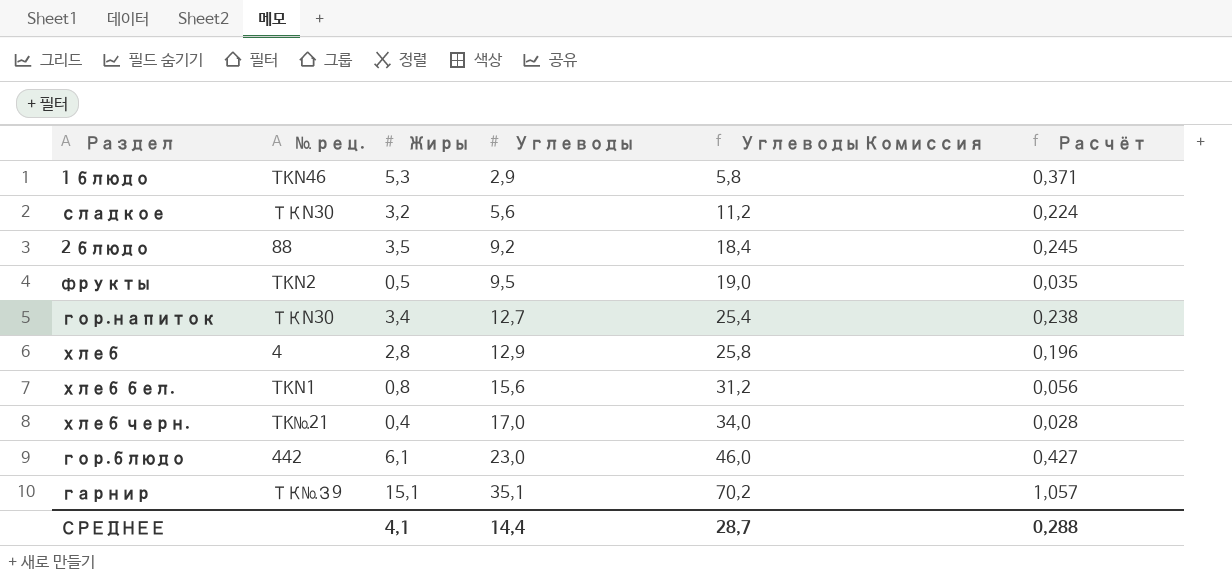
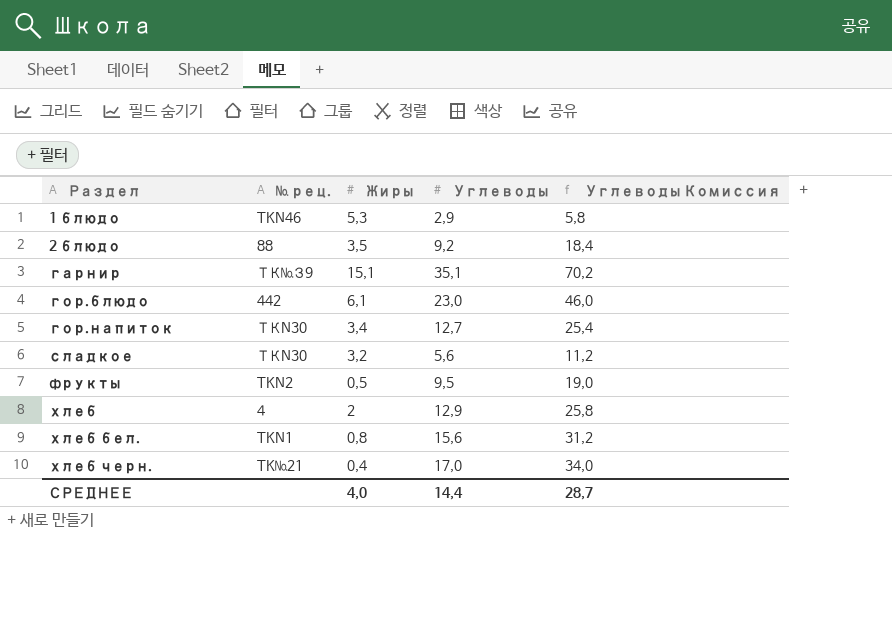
row order: Углеводы ascending -> Раздел ascending
column Расчёт | formula: [Жиры] * 0,07 -> none
хлеб | Жиры: 2,8 -> 2
СРЕДНЕЕ | Жиры: 4,1 -> 4,0

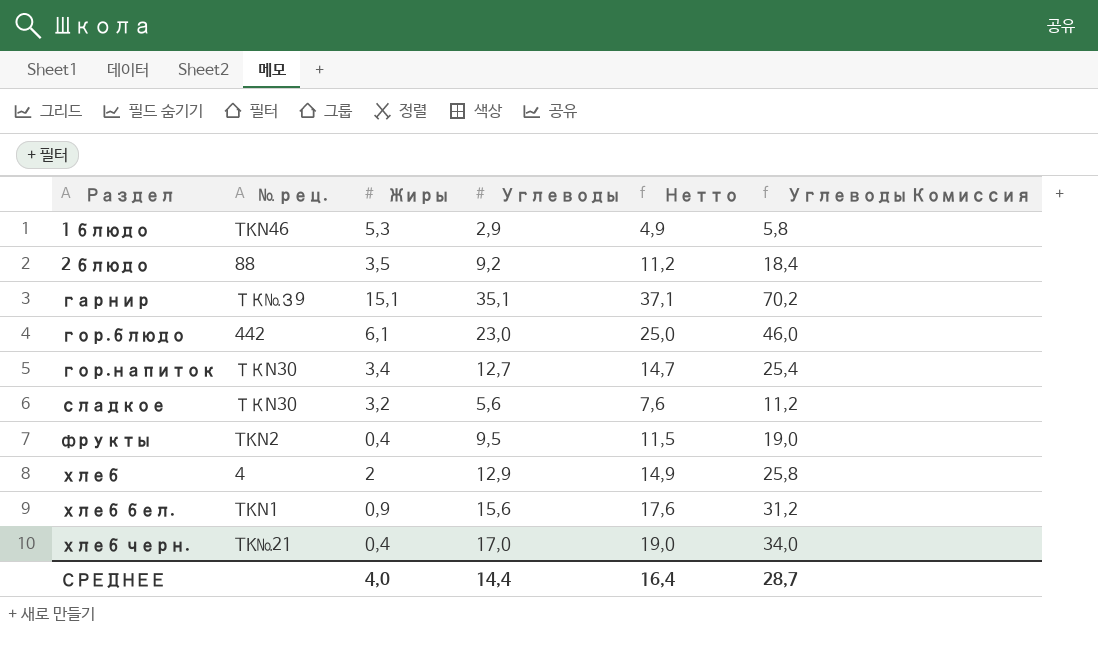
column Нетто | formula: none -> [Углеводы] + 2
фрукты | Жиры: 0,5 -> 0,4
хлеб бел. | Жиры: 0,8 -> 0,9

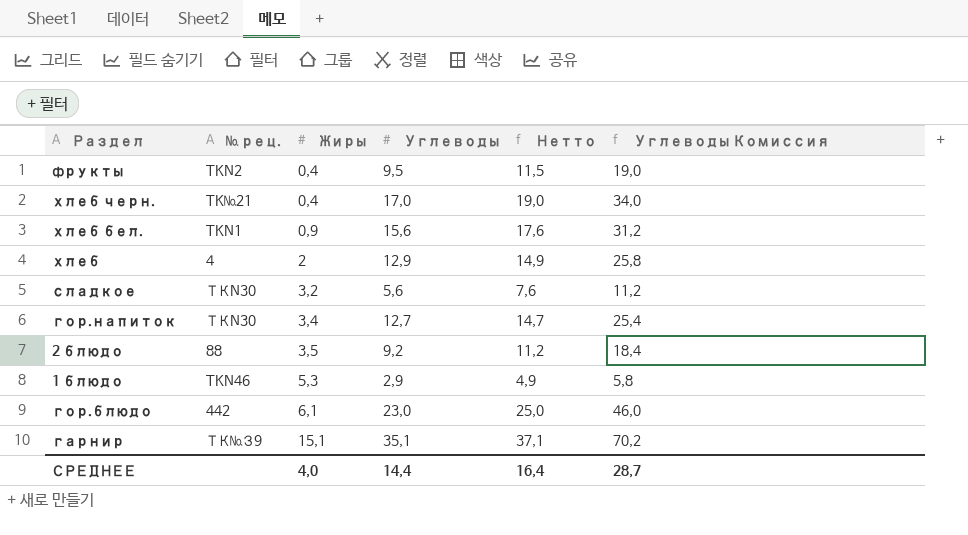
row order: Раздел ascending -> Жиры ascending

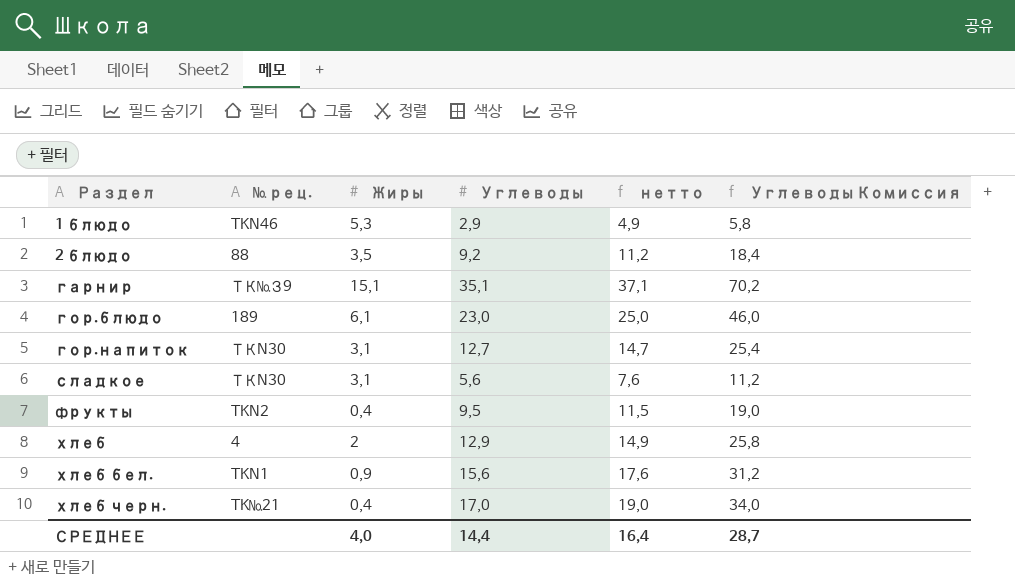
row order: Жиры ascending -> Раздел ascending
column name: Нетто -> нетто
гор.блюдо | № рец.: 442 -> 189
гор.напиток | Жиры: 3,4 -> 3,1
сладкое | Жиры: 3,2 -> 3,1

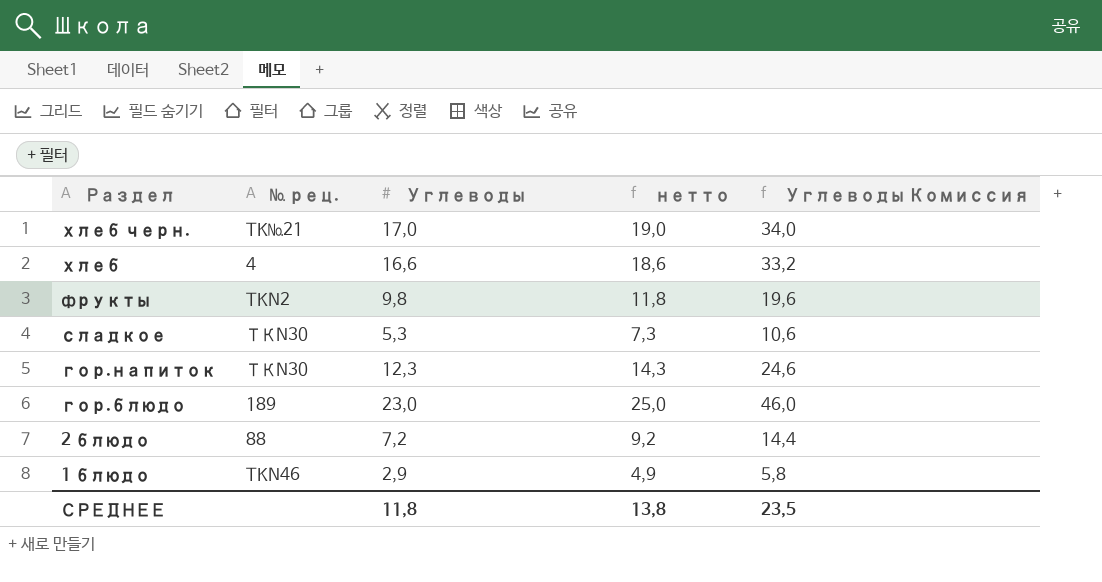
row order: Раздел ascending -> Раздел descending
column Жиры | position: 3 -> none
row гарнир: ТК№З9 | 15,1 | 35,1 | 37,1 | 70,2 -> none
row хлеб бел.: TKN1 | 0,9 | 15,6 | 17,6 | 31,2 -> none
хлеб | Углеводы: 12,9 -> 16,6
хлеб | нетто: 14,9 -> 18,6
хлеб | Углеводы Комиссия: 25,8 -> 33,2
фрукты | Углеводы: 9,5 -> 9,8
фрукты | нетто: 11,5 -> 11,8
фрукты | Углеводы Комиссия: 19,0 -> 19,6
сладкое | Углеводы: 5,6 -> 5,3
сладкое | нетто: 7,6 -> 7,3
сладкое | Углеводы Комиссия: 11,2 -> 10,6
гор.напиток | Углеводы: 12,7 -> 12,3
гор.напиток | нетто: 14,7 -> 14,3
гор.напиток | Углеводы Комиссия: 25,4 -> 24,6
2 блюдо | Углеводы: 9,2 -> 7,2
2 блюдо | нетто: 11,2 -> 9,2
2 блюдо | Углеводы Комиссия: 18,4 -> 14,4
СРЕДНЕЕ | Углеводы: 14,4 -> 11,8
СРЕДНЕЕ | нетто: 16,4 -> 13,8
СРЕДНЕЕ | Углеводы Комиссия: 28,7 -> 23,5

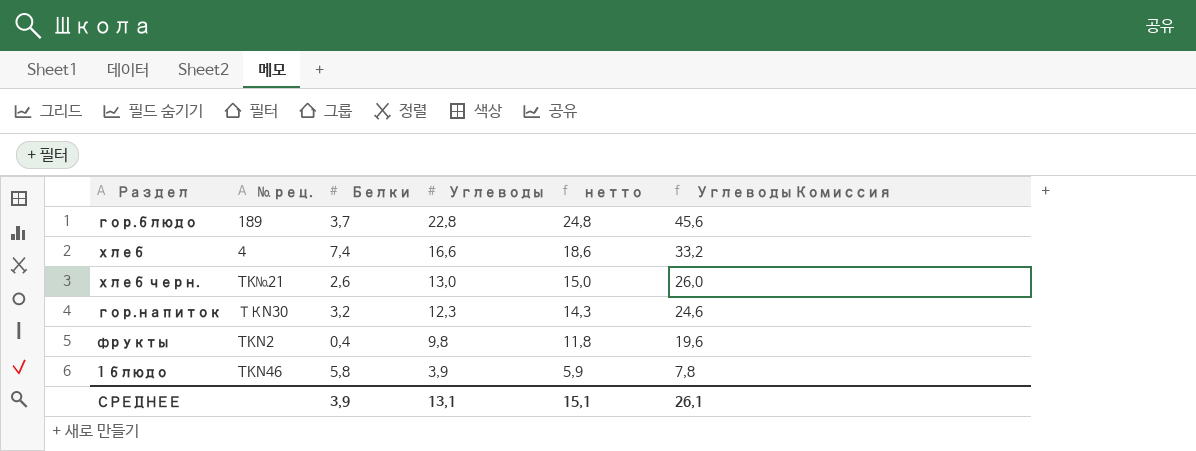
row order: Раздел descending -> Углеводы descending
column Белки | position: none -> 3
row сладкое: ТКN30 | 5,3 | 7,3 | 10,6 -> none
row 2 блюдо: 88 | 7,2 | 9,2 | 14,4 -> none
гор.блюдо | Углеводы: 23,0 -> 22,8
гор.блюдо | нетто: 25,0 -> 24,8
гор.блюдо | Углеводы Комиссия: 46,0 -> 45,6
хлеб черн. | Углеводы: 17,0 -> 13,0
хлеб черн. | нетто: 19,0 -> 15,0
хлеб черн. | Углеводы Комиссия: 34,0 -> 26,0
1 блюдо | Углеводы: 2,9 -> 3,9
1 блюдо | нетто: 4,9 -> 5,9
1 блюдо | Углеводы Комиссия: 5,8 -> 7,8
СРЕДНЕЕ | Углеводы: 11,8 -> 13,1
СРЕДНЕЕ | нетто: 13,8 -> 15,1
СРЕДНЕЕ | Углеводы Комиссия: 23,5 -> 26,1

